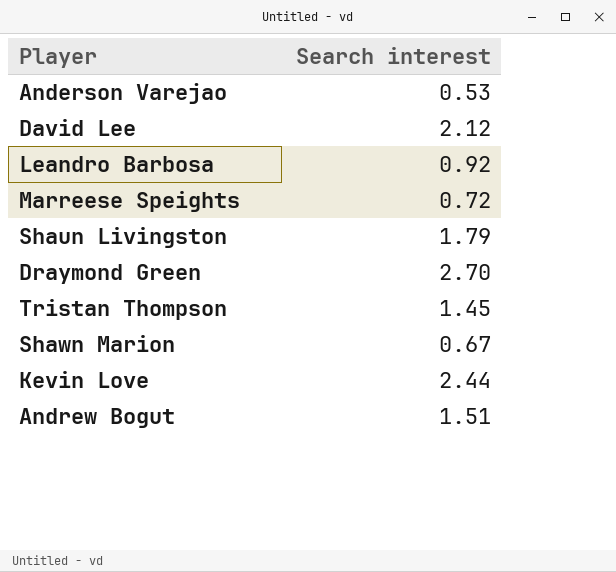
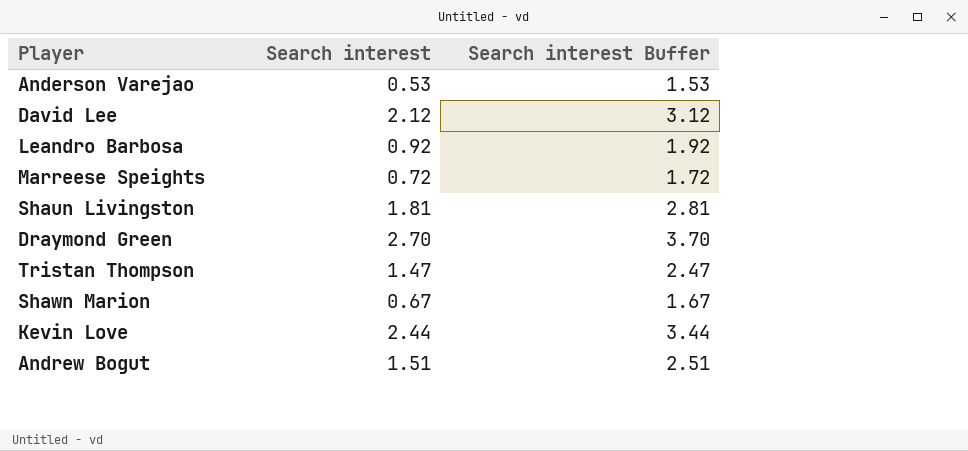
column Search interest Buffer | formula: none -> [Search interest] + 1
Shaun Livingston | Search interest: 1.79 -> 1.81
Tristan Thompson | Search interest: 1.45 -> 1.47

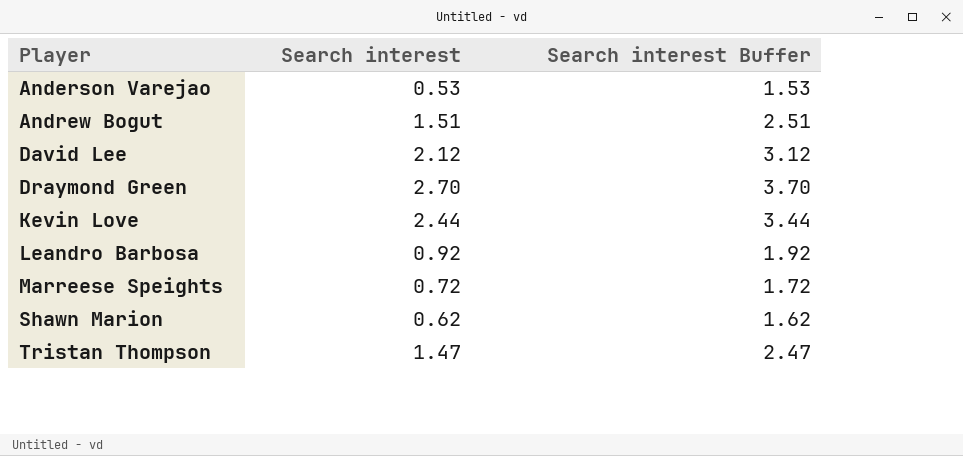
row order: none -> Player ascending
row Shaun Livingston: 1.81 | 2.81 -> none
Shawn Marion | Search interest: 0.67 -> 0.62
Shawn Marion | Search interest Buffer: 1.67 -> 1.62

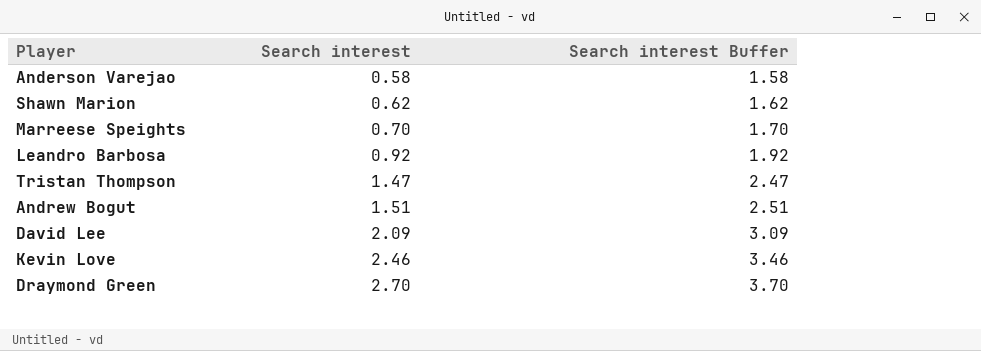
row order: Player ascending -> Search interest ascending
Anderson Varejao | Search interest: 0.53 -> 0.58
Anderson Varejao | Search interest Buffer: 1.53 -> 1.58
Marreese Speights | Search interest: 0.72 -> 0.70
Marreese Speights | Search interest Buffer: 1.72 -> 1.70
David Lee | Search interest: 2.12 -> 2.09
David Lee | Search interest Buffer: 3.12 -> 3.09
Kevin Love | Search interest: 2.44 -> 2.46
Kevin Love | Search interest Buffer: 3.44 -> 3.46

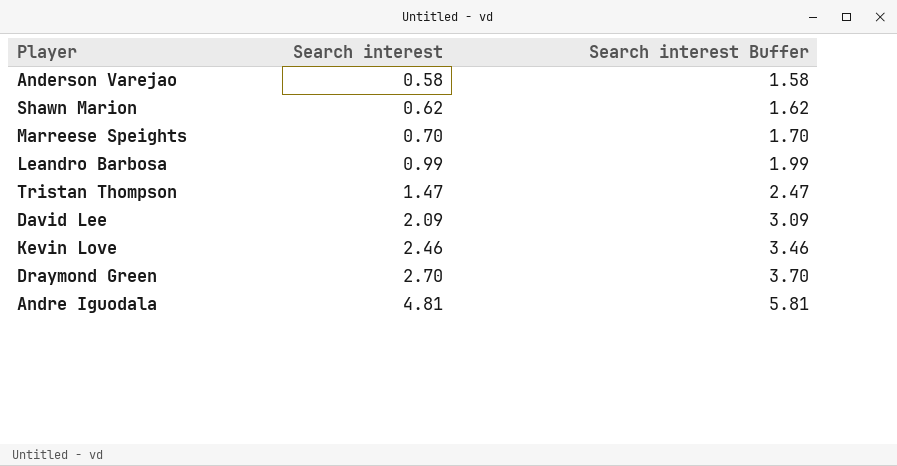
row Andrew Bogut: 1.51 | 2.51 -> none
Leandro Barbosa | Search interest: 0.92 -> 0.99
Leandro Barbosa | Search interest Buffer: 1.92 -> 1.99
row Andre Iguodala: none -> 4.81 | 5.81

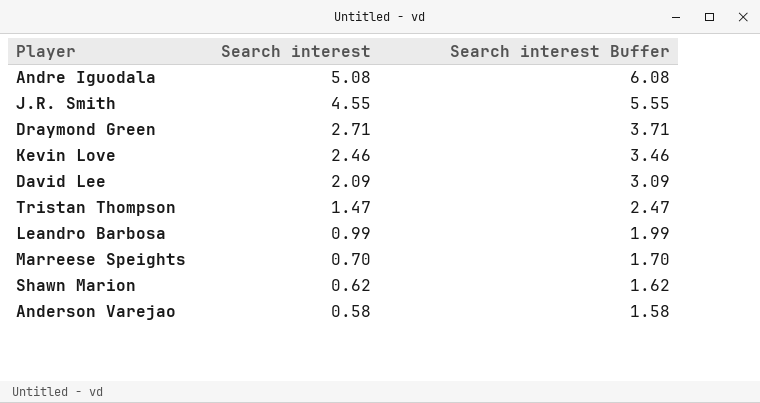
row order: Search interest ascending -> Search interest descending
Andre Iguodala | Search interest: 4.81 -> 5.08
Andre Iguodala | Search interest Buffer: 5.81 -> 6.08
row J.R. Smith: none -> 4.55 | 5.55
Draymond Green | Search interest: 2.70 -> 2.71
Draymond Green | Search interest Buffer: 3.70 -> 3.71

